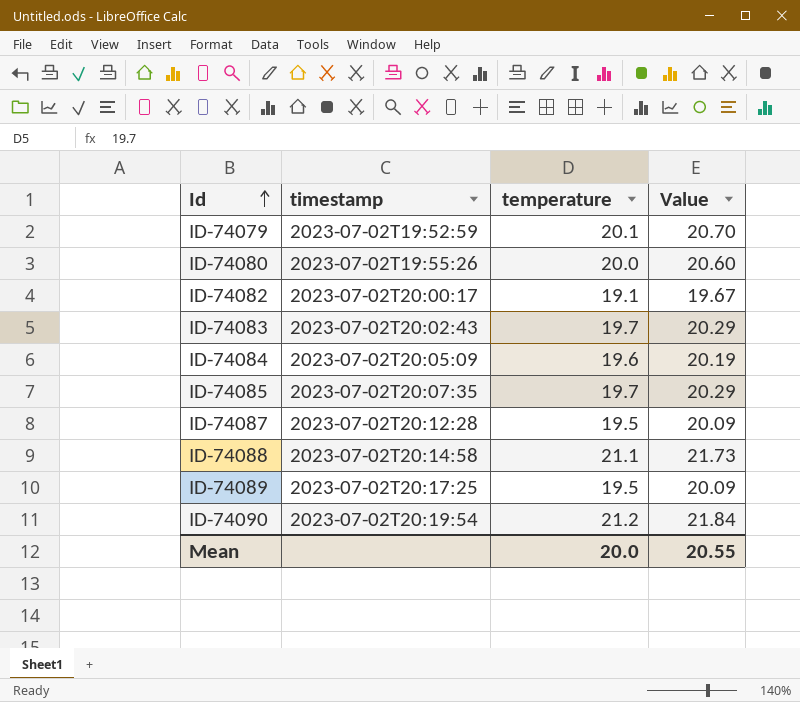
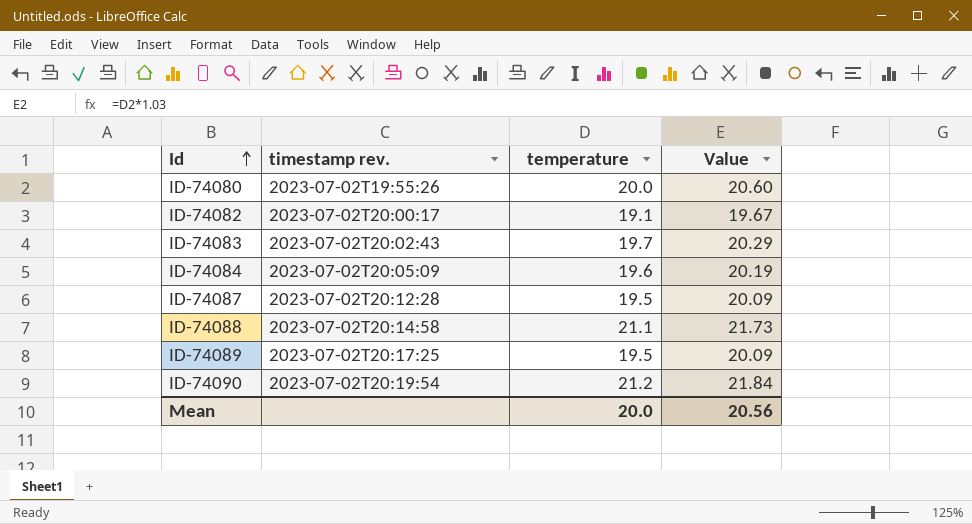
column name: timestamp -> timestamp rev.
row ID-74079: 2023-07-02T19:52:59 | 20.1 | 20.70 -> none
row ID-74085: 2023-07-02T20:07:35 | 19.7 | 20.29 -> none
Mean | Value: 20.55 -> 20.56

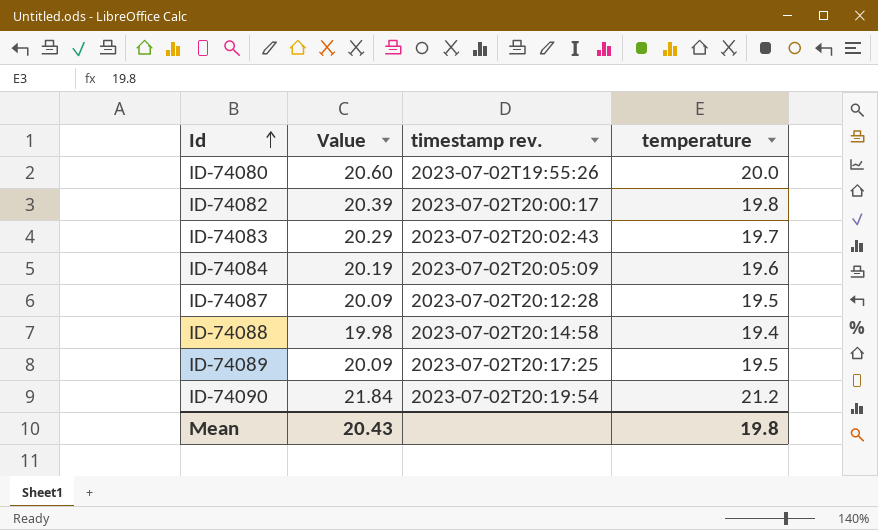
column Value | position: 4 -> 2
ID-74082 | Value: 19.67 -> 20.39
ID-74082 | temperature: 19.1 -> 19.8
ID-74088 | Value: 21.73 -> 19.98
ID-74088 | temperature: 21.1 -> 19.4
Mean | Value: 20.56 -> 20.43
Mean | temperature: 20.0 -> 19.8

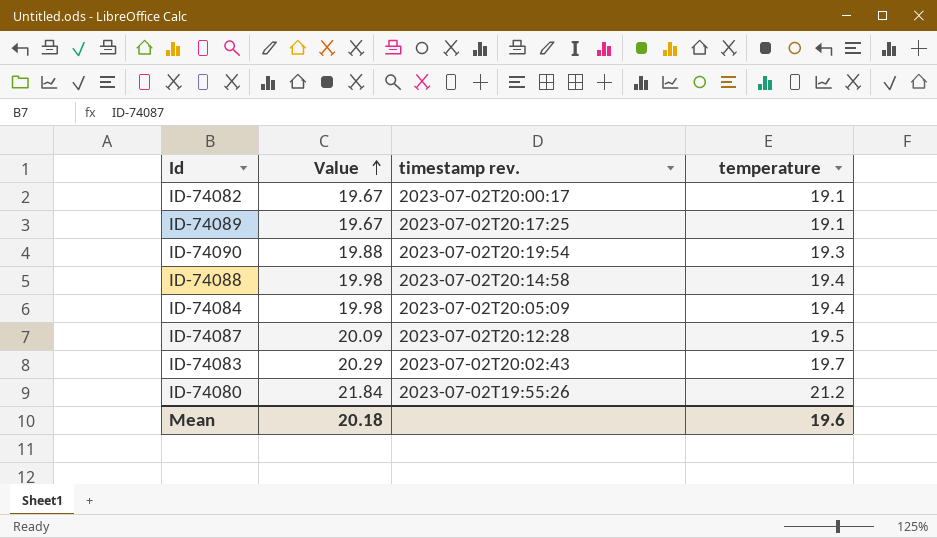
row order: Id ascending -> Value ascending
ID-74082 | Value: 20.39 -> 19.67
ID-74082 | temperature: 19.8 -> 19.1
ID-74089 | Value: 20.09 -> 19.67
ID-74089 | temperature: 19.5 -> 19.1
ID-74090 | Value: 21.84 -> 19.88
ID-74090 | temperature: 21.2 -> 19.3
ID-74084 | Value: 20.19 -> 19.98
ID-74084 | temperature: 19.6 -> 19.4
ID-74080 | Value: 20.60 -> 21.84
ID-74080 | temperature: 20.0 -> 21.2
Mean | Value: 20.43 -> 20.18
Mean | temperature: 19.8 -> 19.6

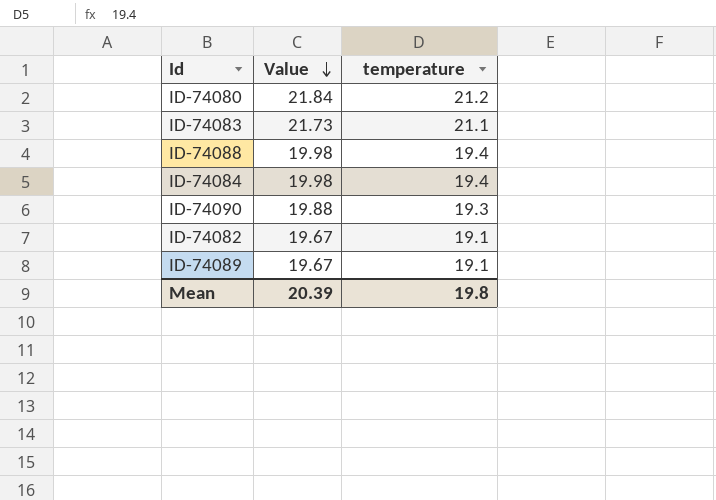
row order: Value ascending -> Value descending
column timestamp rev. | position: 3 -> none
row ID-74087: 20.09 | 2023-07-02T20:12:28 | 19.5 -> none
ID-74083 | Value: 20.29 -> 21.73
ID-74083 | temperature: 19.7 -> 21.1
Mean | Value: 20.18 -> 20.39
Mean | temperature: 19.6 -> 19.8

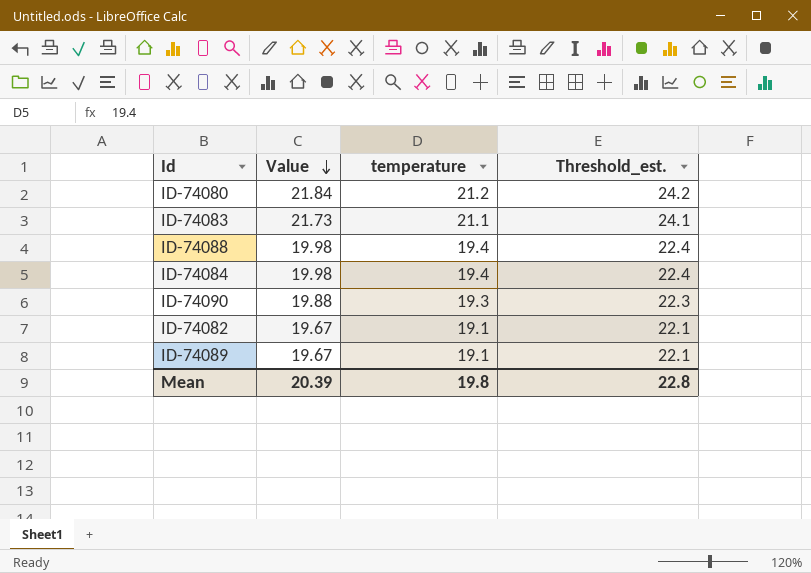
column Threshold_est. | formula: none -> [temperature] + 3

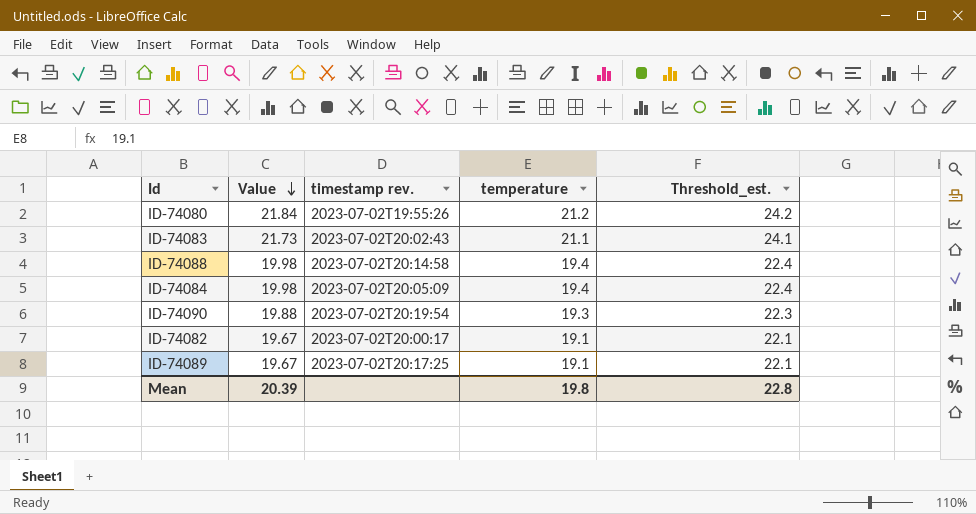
column timestamp rev. | position: none -> 3

